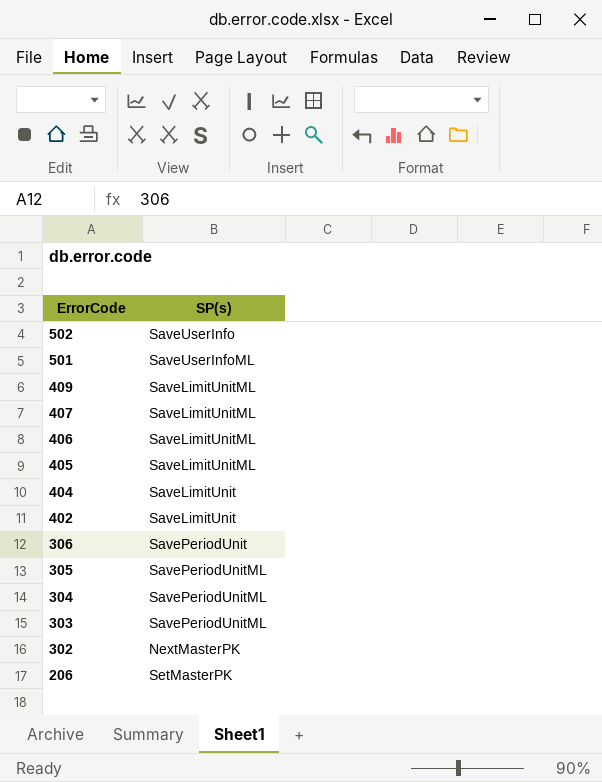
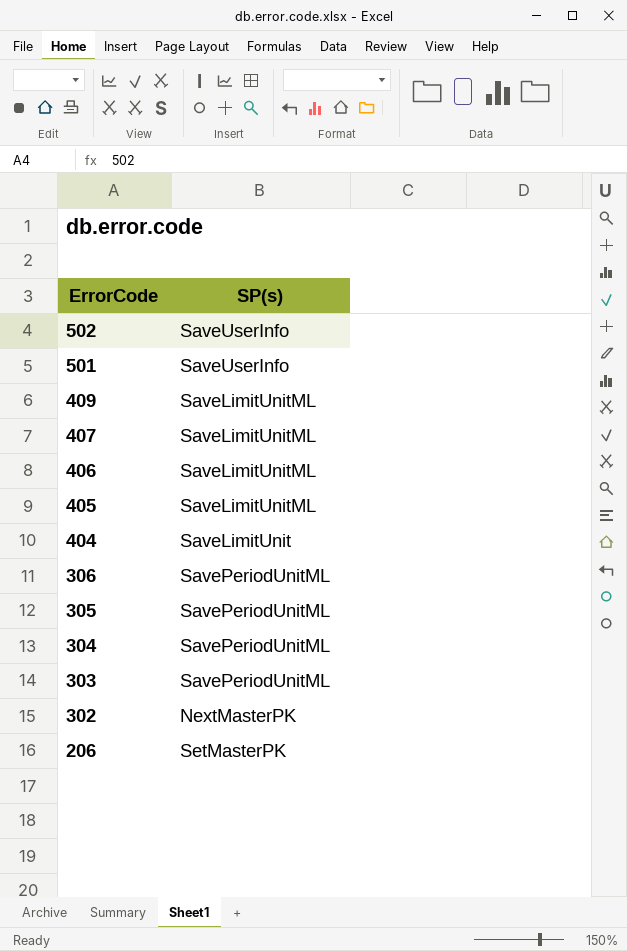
row 402: SaveLimitUnit -> none
501 | SP(s): SaveUserInfoML -> SaveUserInfo
306 | SP(s): SavePeriodUnit -> SavePeriodUnitML

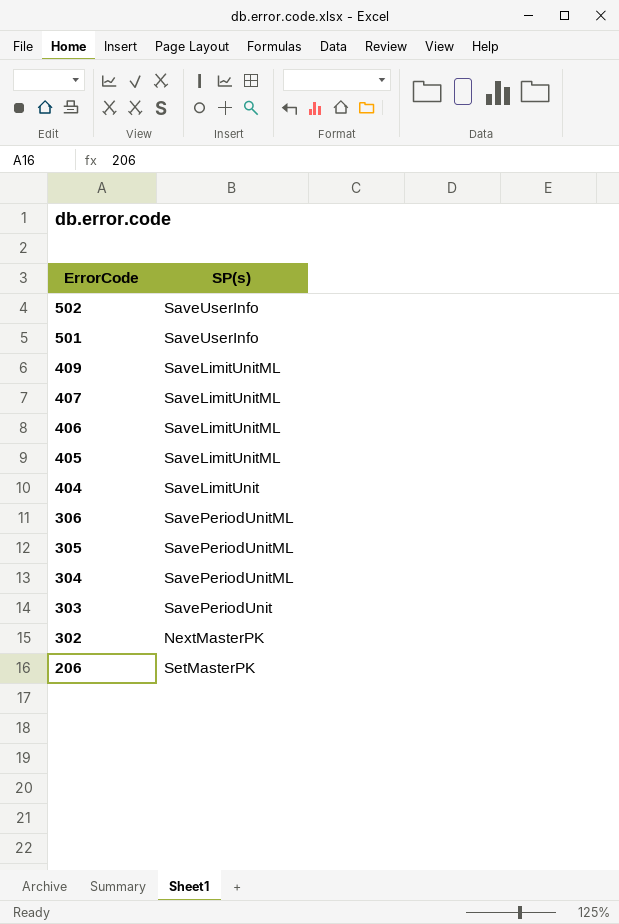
303 | SP(s): SavePeriodUnitML -> SavePeriodUnit

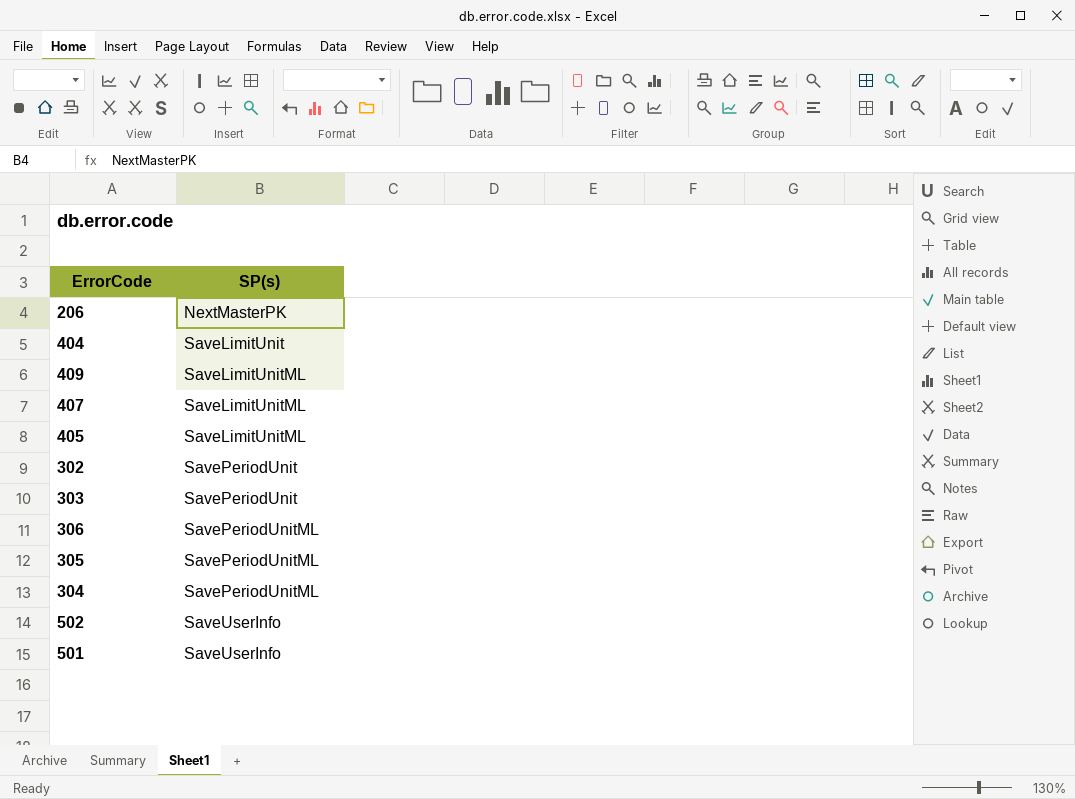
row order: ErrorCode descending -> SP(s) ascending
row 406: SaveLimitUnitML -> none
206 | SP(s): SetMasterPK -> NextMasterPK
302 | SP(s): NextMasterPK -> SavePeriodUnit

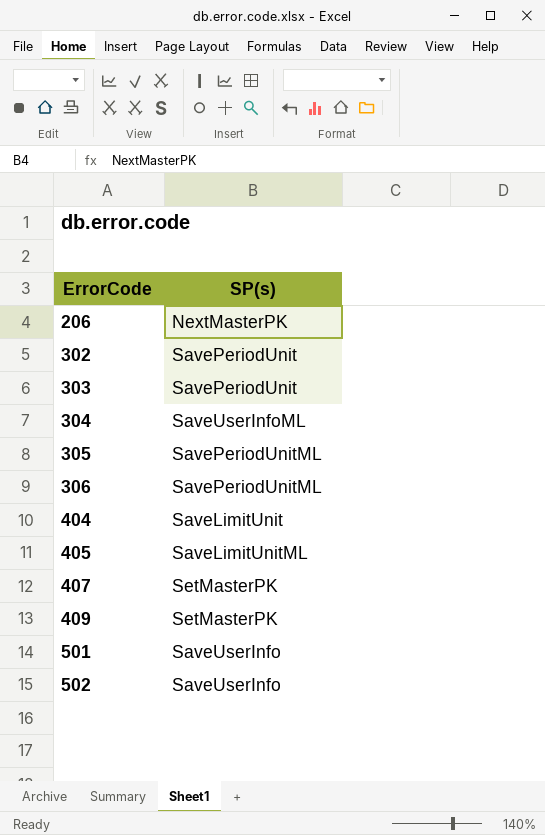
row order: SP(s) ascending -> ErrorCode ascending
304 | SP(s): SavePeriodUnitML -> SaveUserInfoML
407 | SP(s): SaveLimitUnitML -> SetMasterPK
409 | SP(s): SaveLimitUnitML -> SetMasterPK

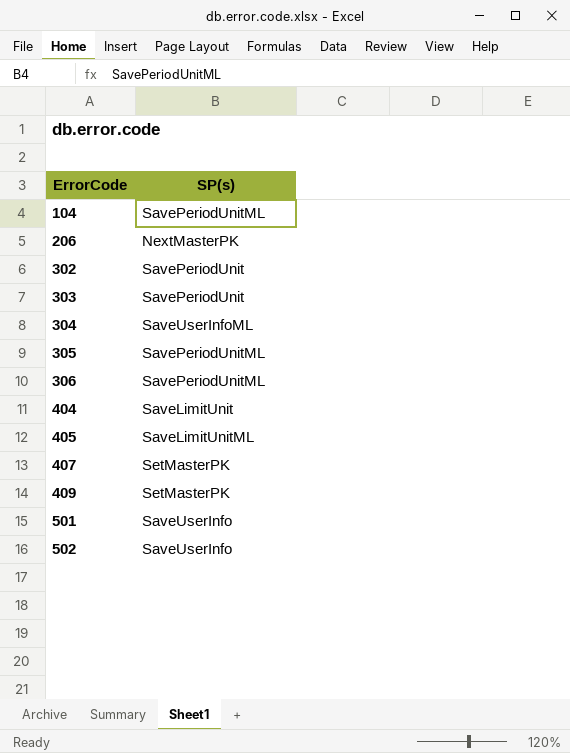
row 104: none -> SavePeriodUnitML

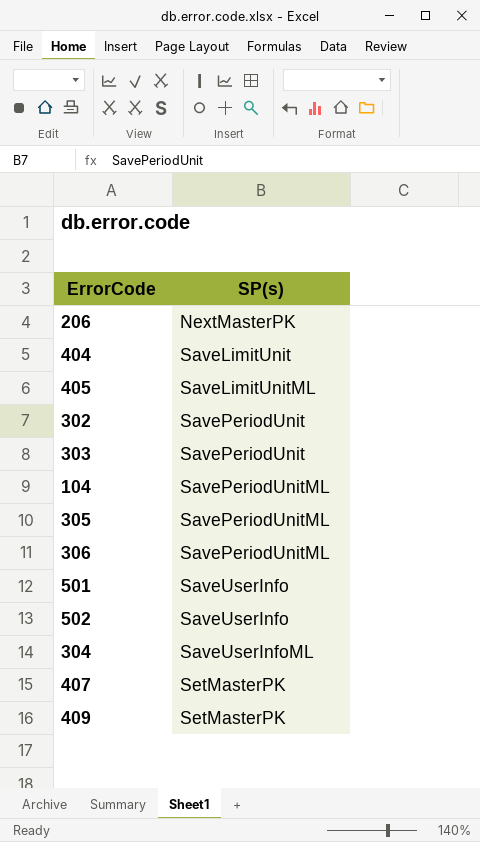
row order: ErrorCode ascending -> SP(s) ascending

